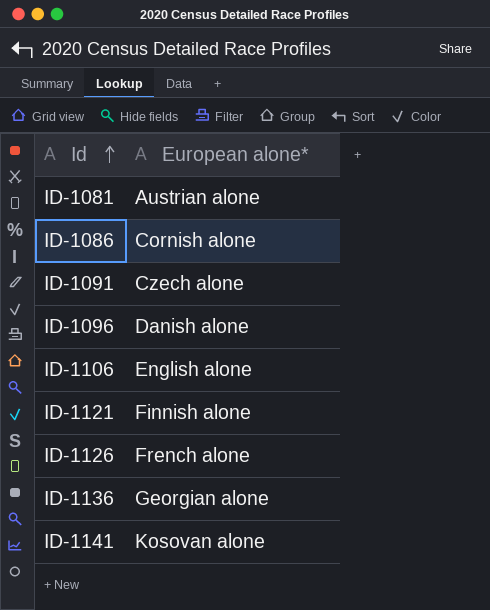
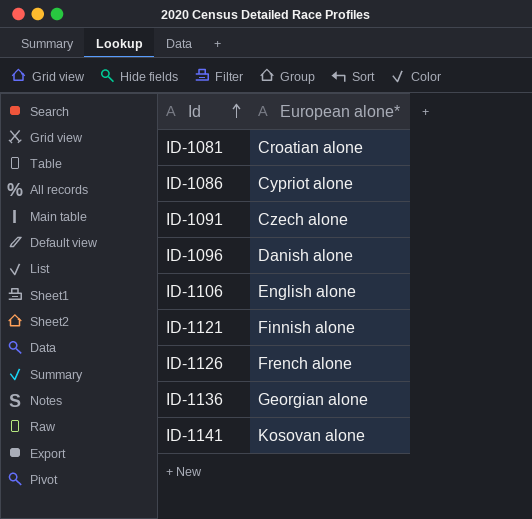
ID-1081 | European alone*: Austrian alone -> Croatian alone
ID-1086 | European alone*: Cornish alone -> Cypriot alone

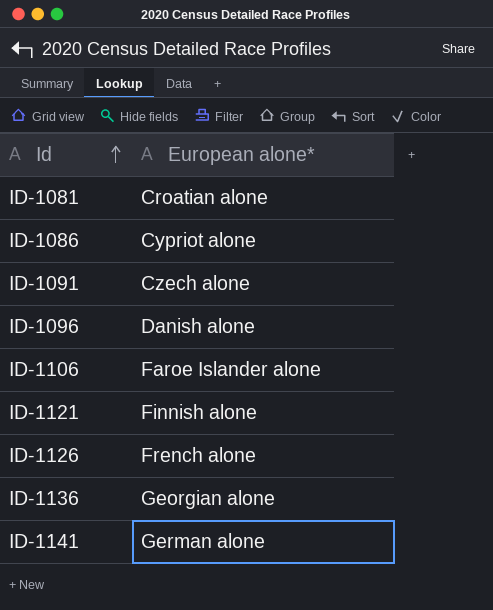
ID-1106 | European alone*: English alone -> Faroe Islander alone
ID-1141 | European alone*: Kosovan alone -> German alone

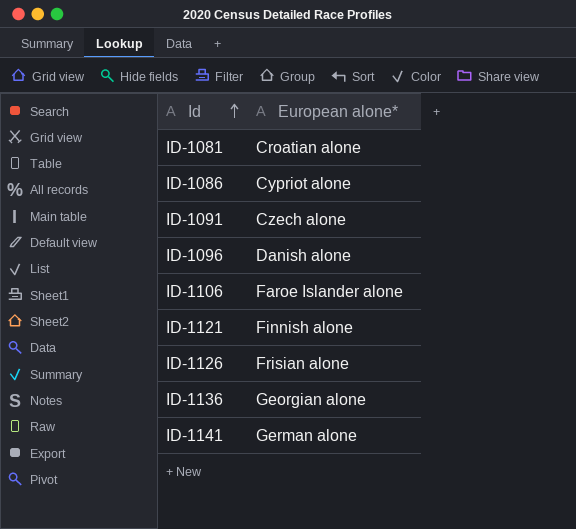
ID-1126 | European alone*: French alone -> Frisian alone

